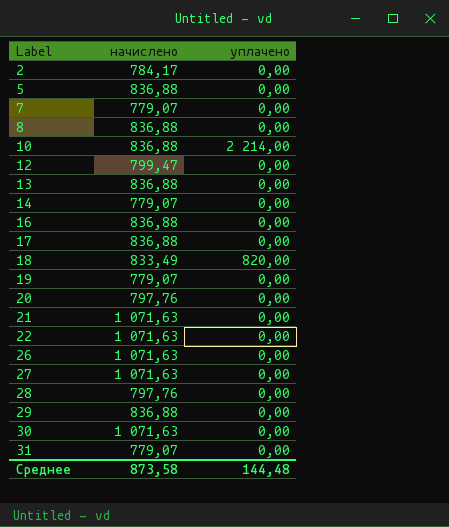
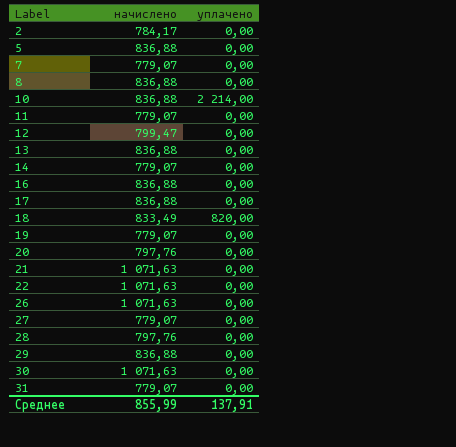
row 11: none -> 779,07 | 0,00
27 | начислено: 1 071,63 -> 779,07
Среднее | начислено: 873,58 -> 855,99
Среднее | уплачено: 144,48 -> 137,91

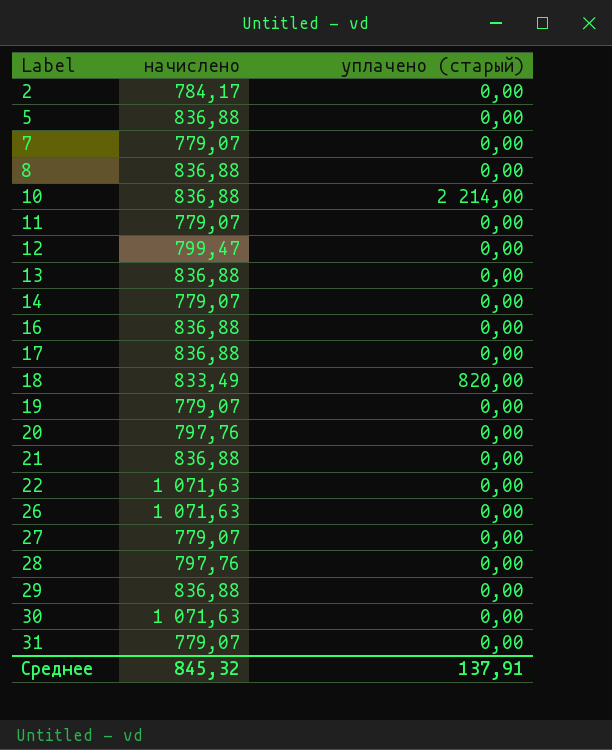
column name: уплачено -> уплачено (старый)
21 | начислено: 1 071,63 -> 836,88
Среднее | начислено: 855,99 -> 845,32

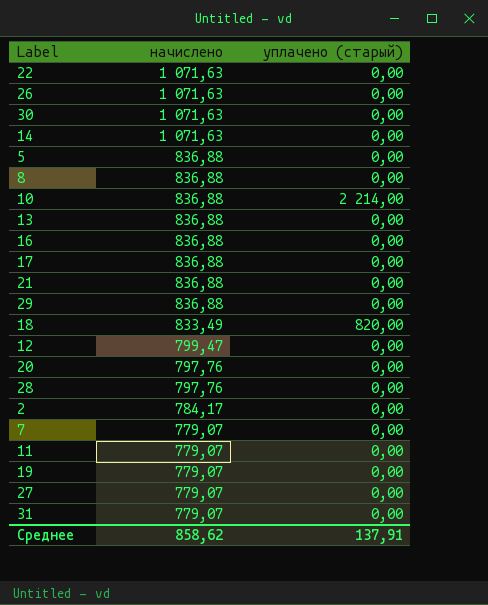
row order: Label ascending -> начислено descending
14 | начислено: 779,07 -> 1 071,63
Среднее | начислено: 845,32 -> 858,62

